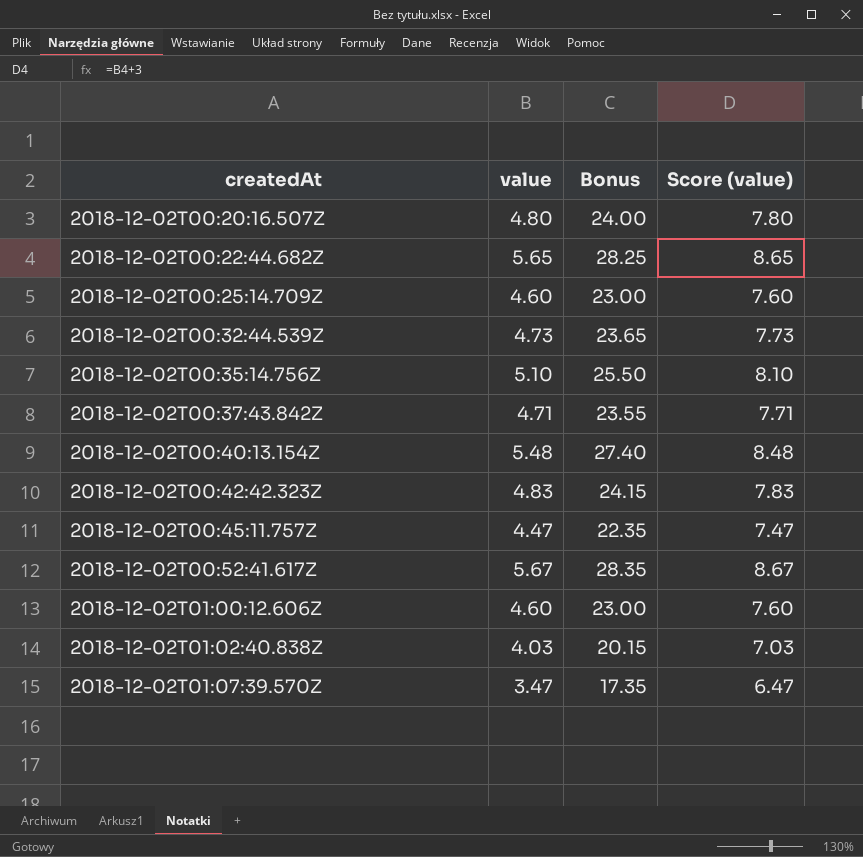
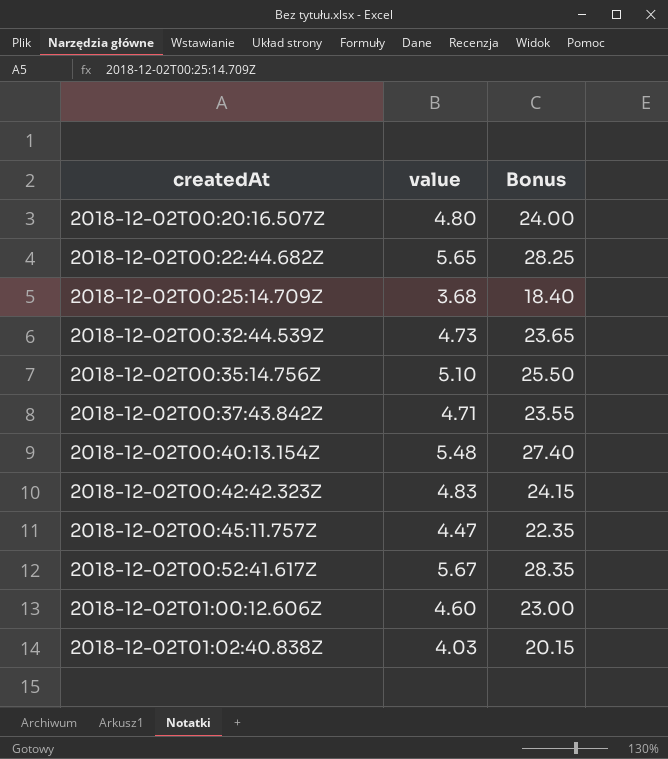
column Score (value) | formula: [value] + 3 -> none
row 2018-12-02T01:07:39.570Z: 3.47 | 17.35 | 6.47 -> none
2018-12-02T00:25:14.709Z | value: 4.60 -> 3.68
2018-12-02T00:25:14.709Z | Bonus: 23.00 -> 18.40

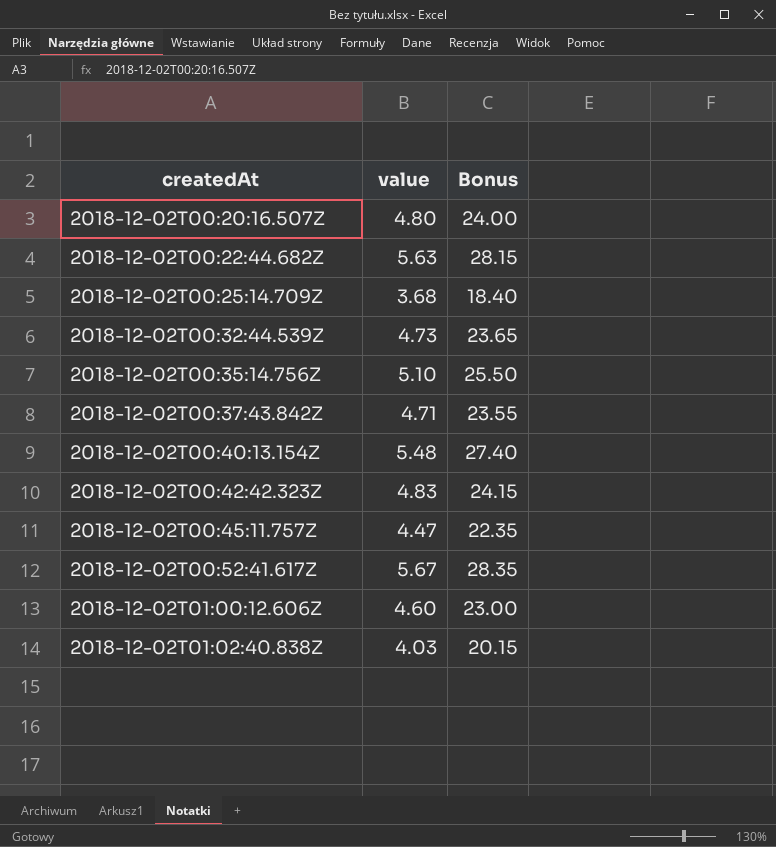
2018-12-02T00:22:44.682Z | value: 5.65 -> 5.63
2018-12-02T00:22:44.682Z | Bonus: 28.25 -> 28.15

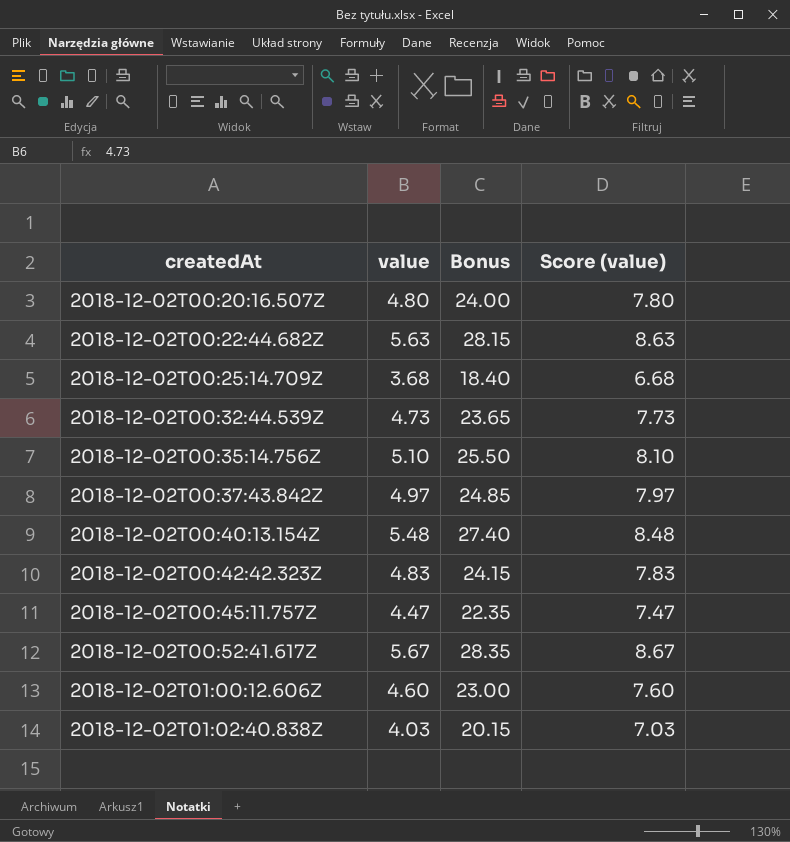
column Score (value) | formula: none -> [value] + 3
2018-12-02T00:37:43.842Z | value: 4.71 -> 4.97
2018-12-02T00:37:43.842Z | Bonus: 23.55 -> 24.85

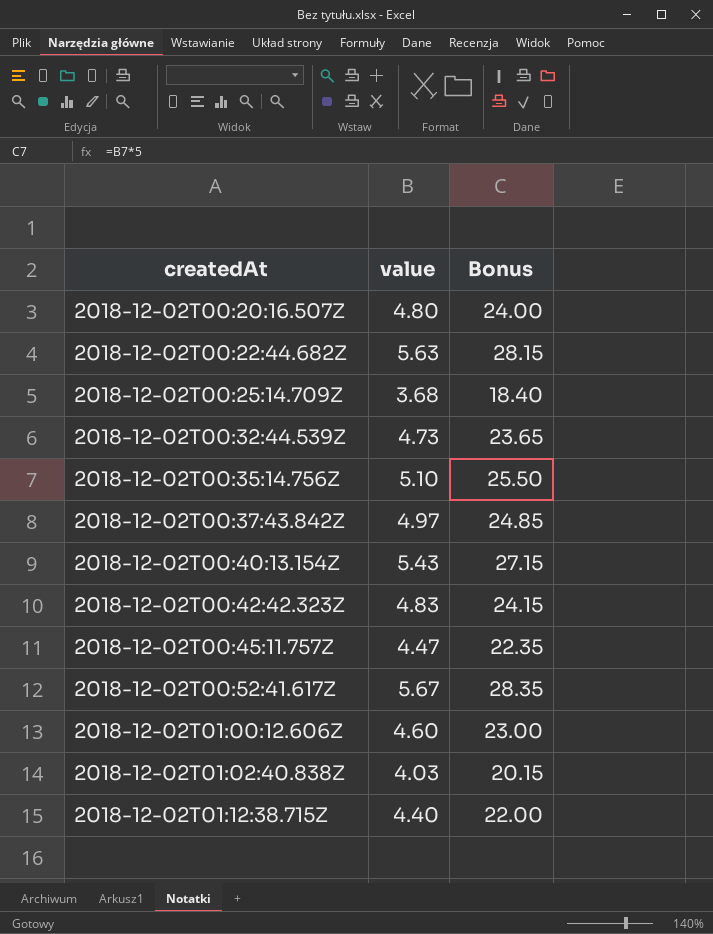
column Score (value) | formula: [value] + 3 -> none
2018-12-02T00:40:13.154Z | value: 5.48 -> 5.43
2018-12-02T00:40:13.154Z | Bonus: 27.40 -> 27.15
row 2018-12-02T01:12:38.715Z: none -> 4.40 | 22.00

